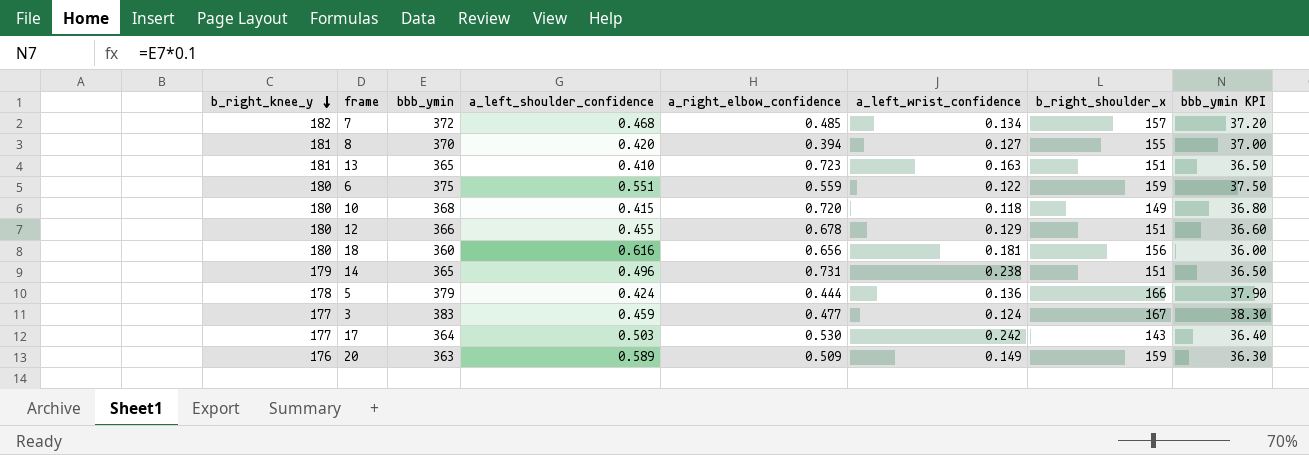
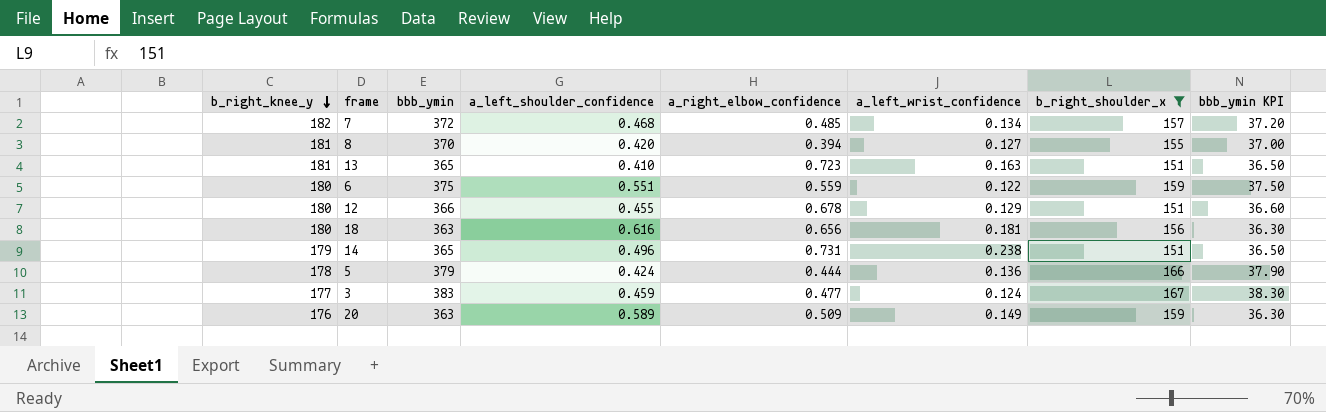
filter: none -> b_right_shoulder_x >= 151
18 | bbb_ymin: 360 -> 363
18 | bbb_ymin KPI: 36.00 -> 36.30

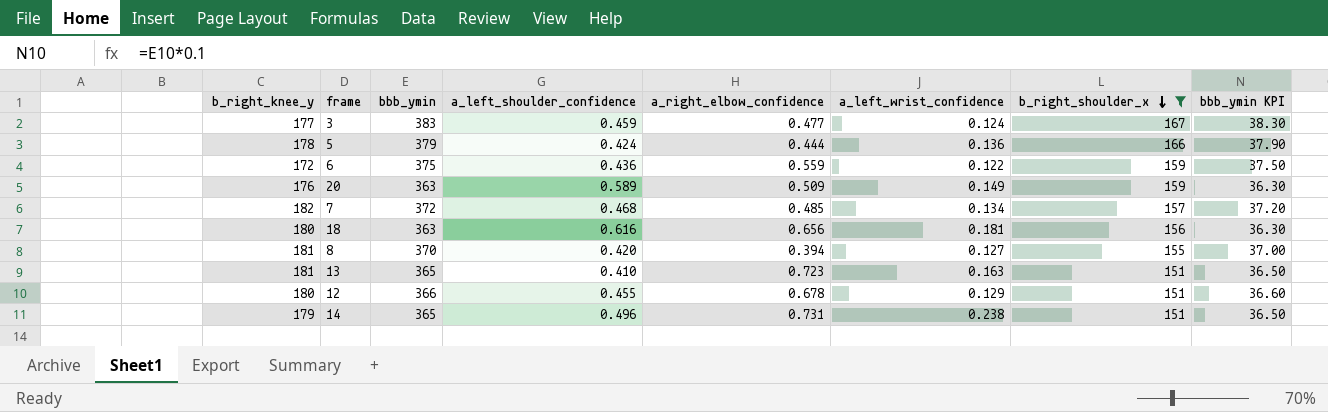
row order: b_right_knee_y descending -> b_right_shoulder_x descending
6 | b_right_knee_y: 180 -> 172
6 | a_left_shoulder_confidence: 0.551 -> 0.436

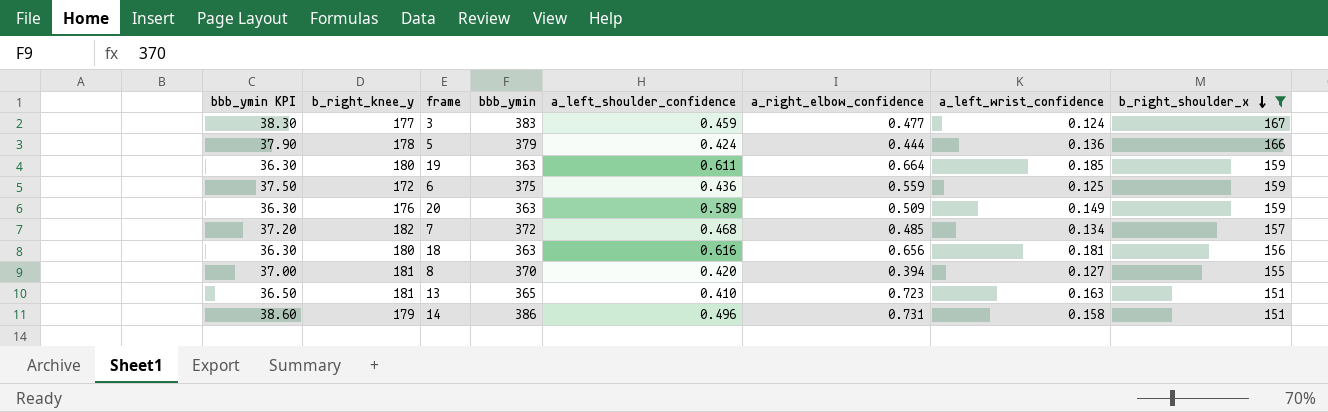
column bbb_ymin KPI | position: 8 -> 1
row 12: 180 | 366 | 0.455 | 0.678 | 0.129 | 151 | 36.60 -> none
row 19: none -> 36.30 | 180 | 363 | 0.611 | 0.664 | 0.185 | 159
6 | a_left_wrist_confidence: 0.122 -> 0.125
14 | bbb_ymin KPI: 36.50 -> 38.60
14 | bbb_ymin: 365 -> 386
14 | a_left_wrist_confidence: 0.238 -> 0.158

